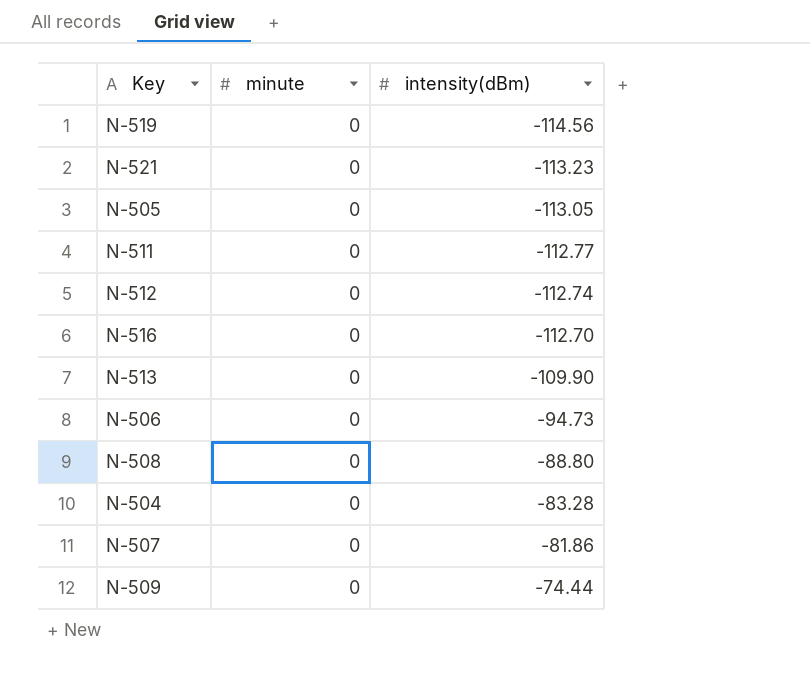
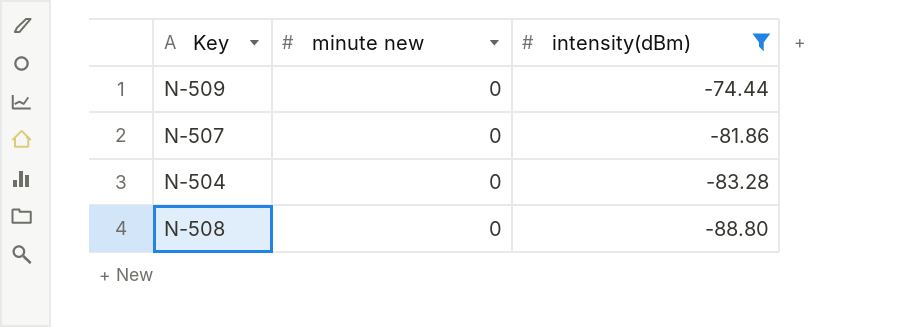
filter: none -> intensity(dBm) >= -88.80
row order: intensity(dBm) ascending -> intensity(dBm) descending
column name: minute -> minute new

